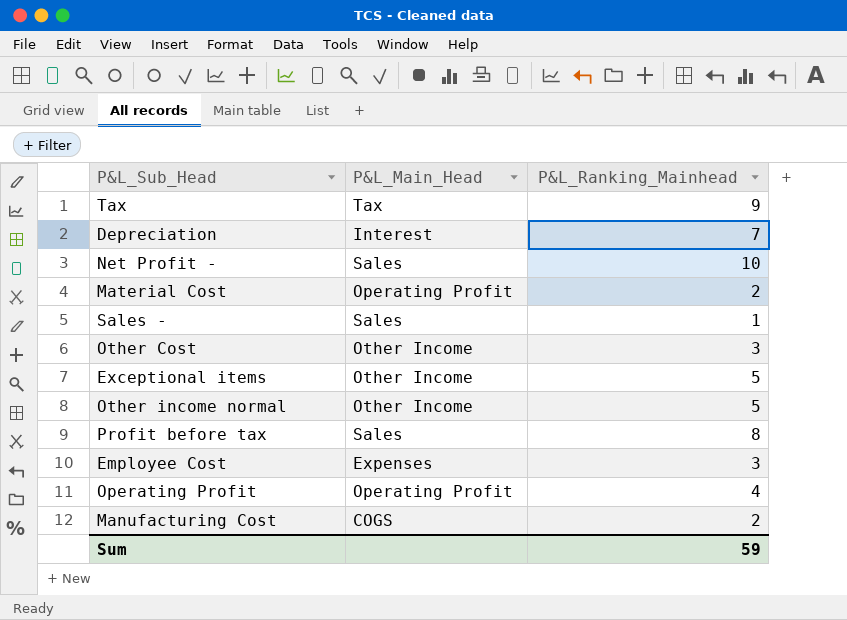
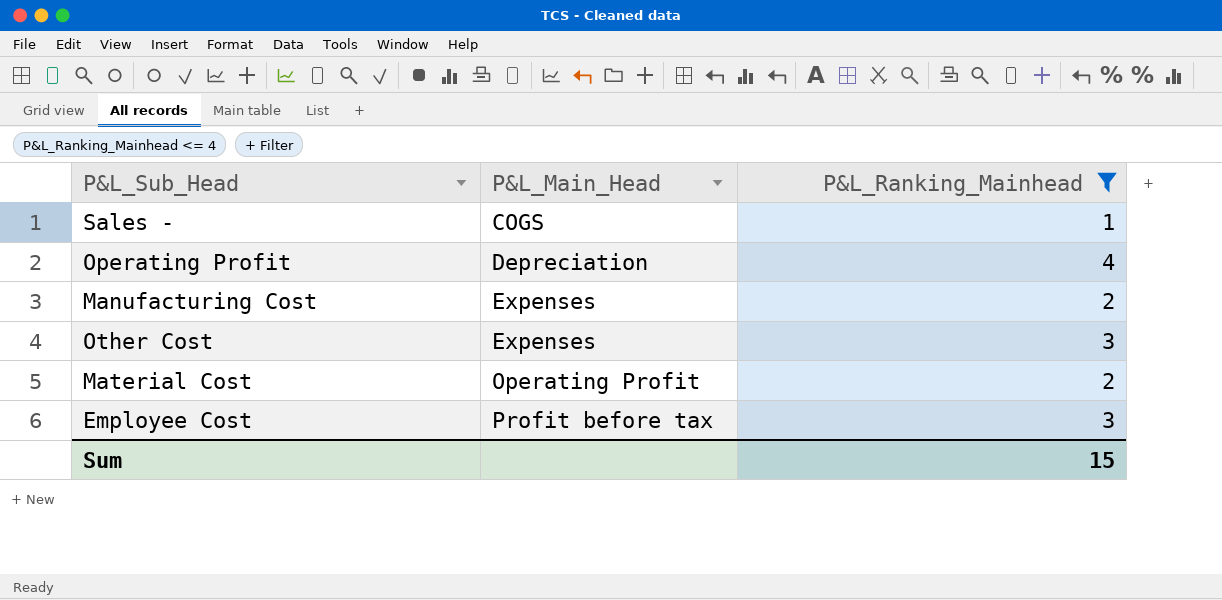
filter: none -> P&L_Ranking_Mainhead <= 4
row order: none -> P&L_Main_Head ascending
Sales - | P&L_Main_Head: Sales -> COGS
Operating Profit | P&L_Main_Head: Operating Profit -> Depreciation
Manufacturing Cost | P&L_Main_Head: COGS -> Expenses
Other Cost | P&L_Main_Head: Other Income -> Expenses
Employee Cost | P&L_Main_Head: Expenses -> Profit before tax
Sum | P&L_Ranking_Mainhead: 59 -> 15

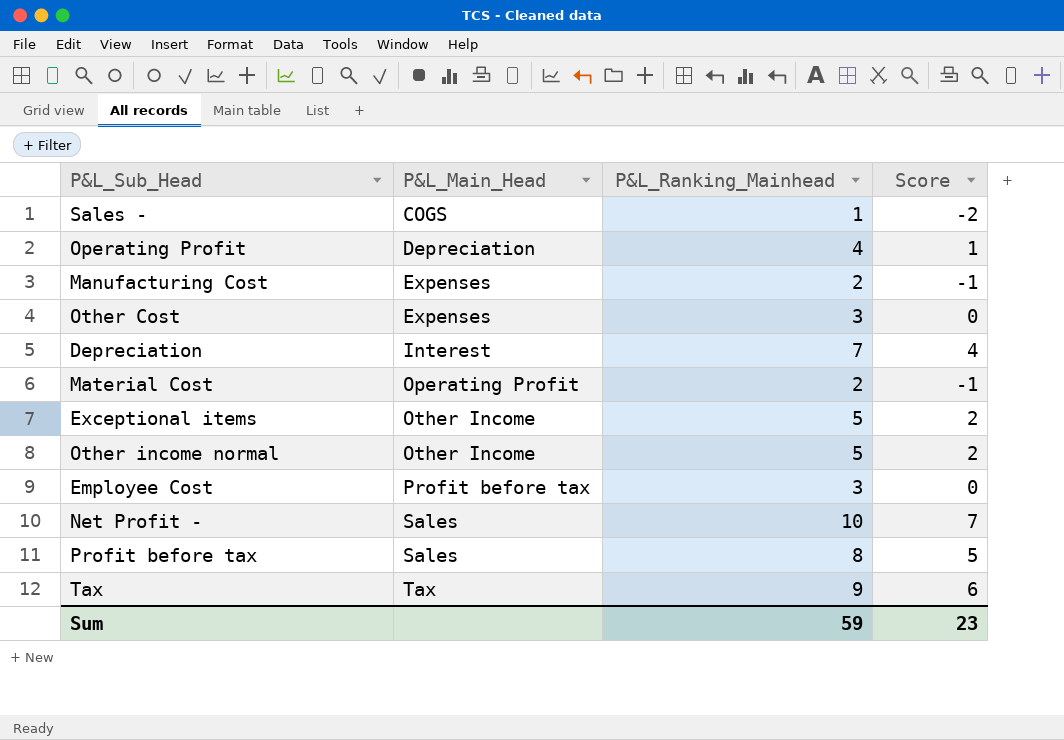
filter: P&L_Ranking_Mainhead <= 4 -> none
column Score | formula: none -> [P&L_Ranking_Mainhead] - 3
Sum | P&L_Ranking_Mainhead: 15 -> 59

